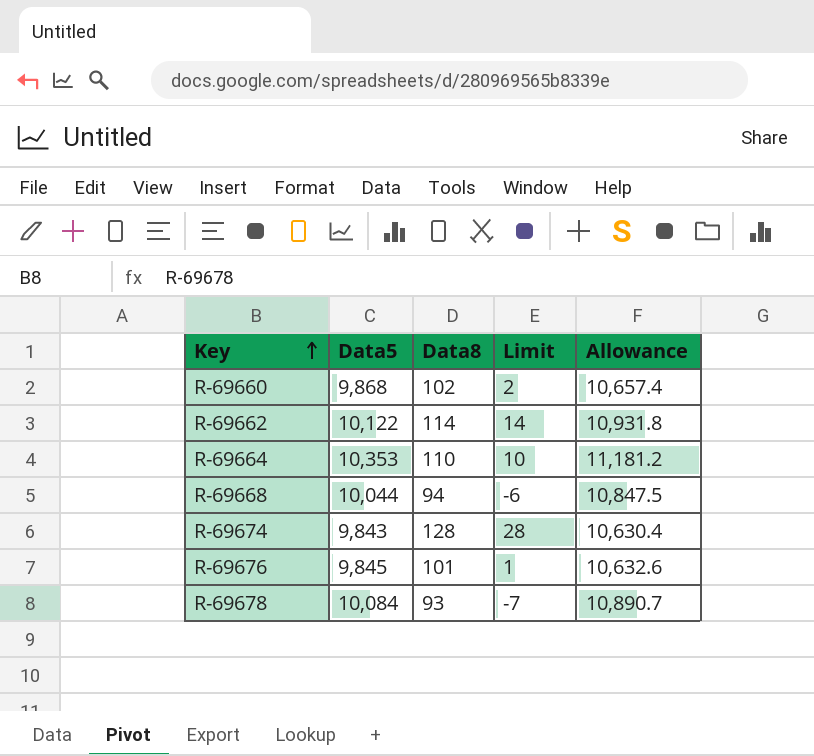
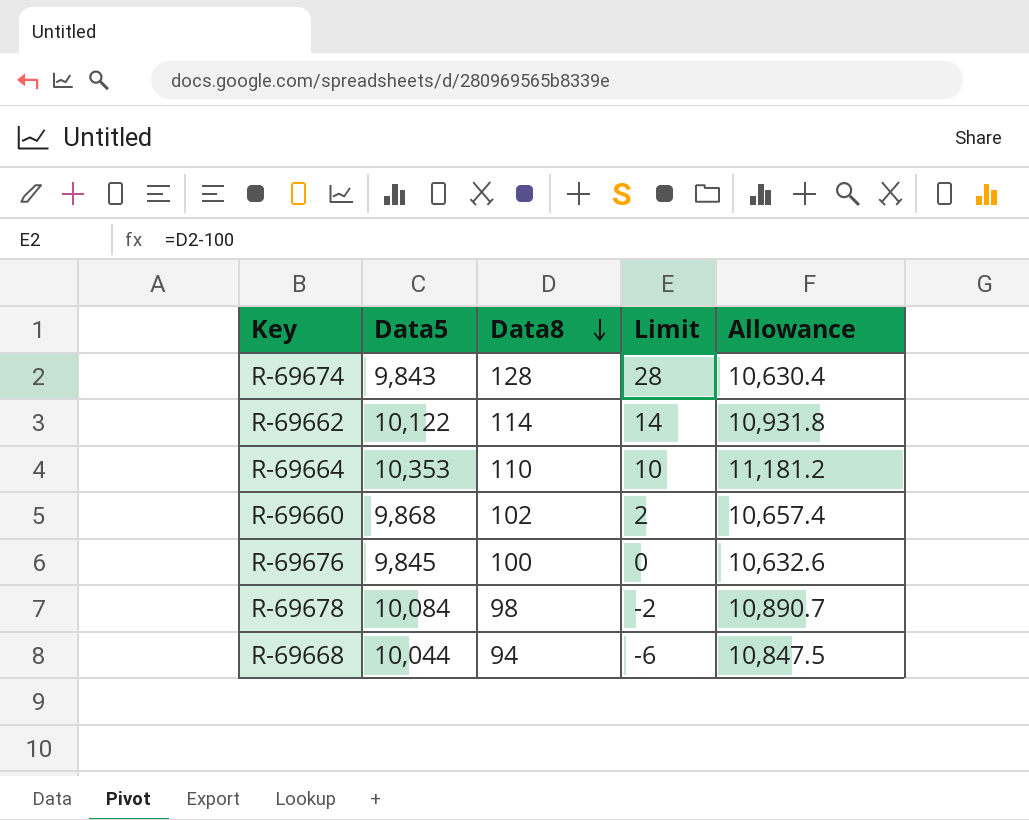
row order: Key ascending -> Data8 descending
R-69676 | Data8: 101 -> 100
R-69676 | Limit: 1 -> 0
R-69678 | Data8: 93 -> 98
R-69678 | Limit: -7 -> -2

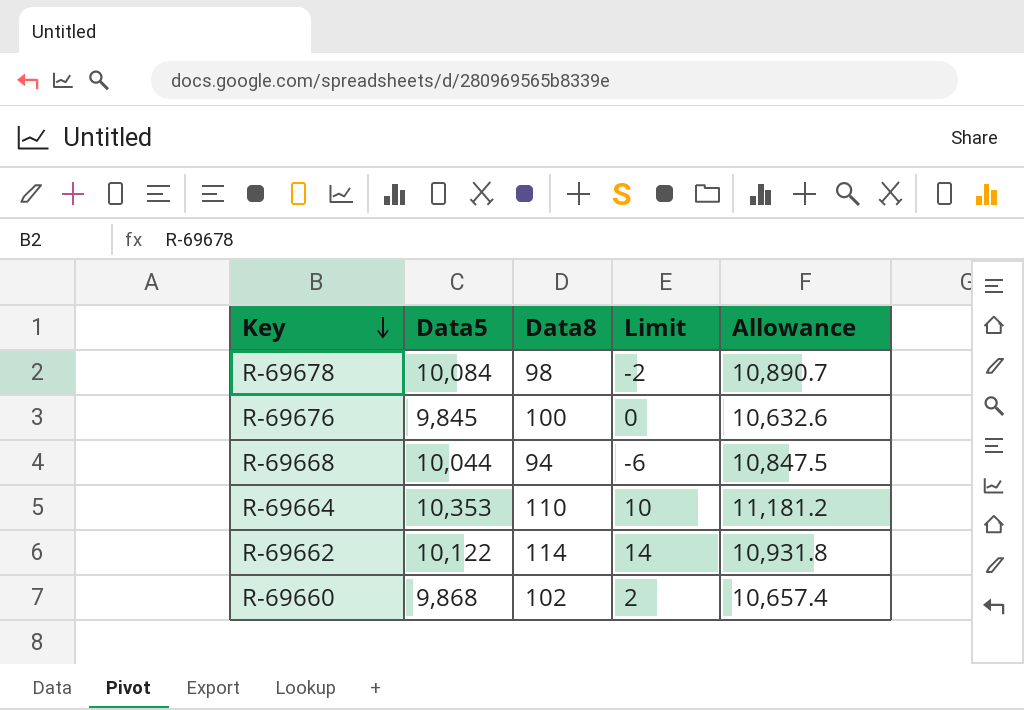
row order: Data8 descending -> Key descending
row R-69674: 9,843 | 128 | 28 | 10,630.4 -> none

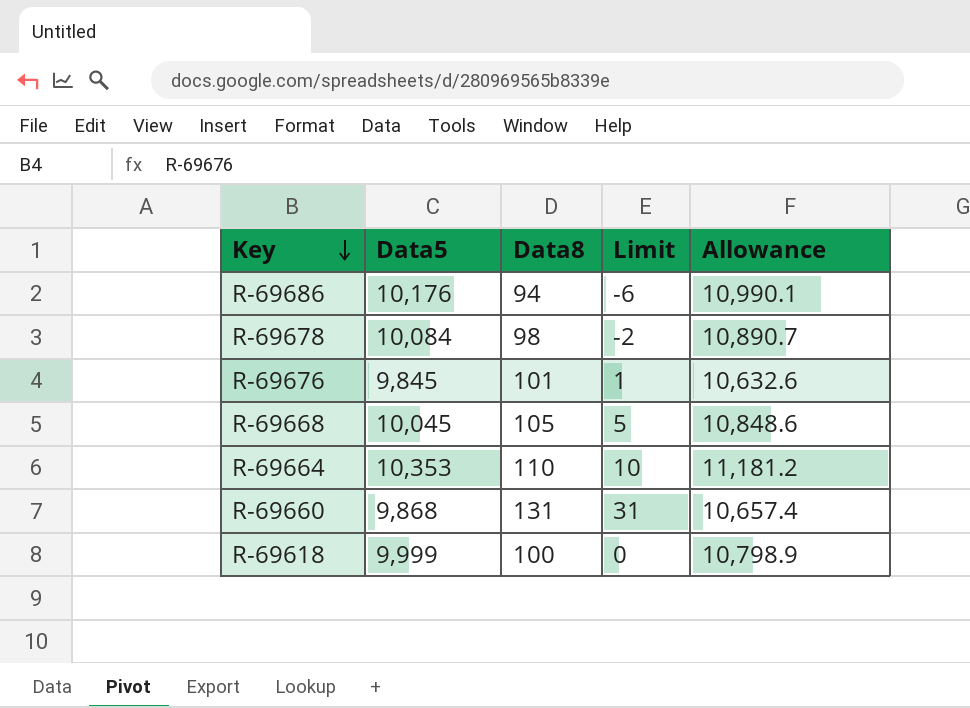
row R-69662: 10,122 | 114 | 14 | 10,931.8 -> none
row R-69686: none -> 10,176 | 94 | -6 | 10,990.1
R-69676 | Data8: 100 -> 101
R-69676 | Limit: 0 -> 1
R-69668 | Data5: 10,044 -> 10,045
R-69668 | Data8: 94 -> 105
R-69668 | Limit: -6 -> 5
R-69668 | Allowance: 10,847.5 -> 10,848.6
R-69660 | Data8: 102 -> 131
R-69660 | Limit: 2 -> 31
row R-69618: none -> 9,999 | 100 | 0 | 10,798.9

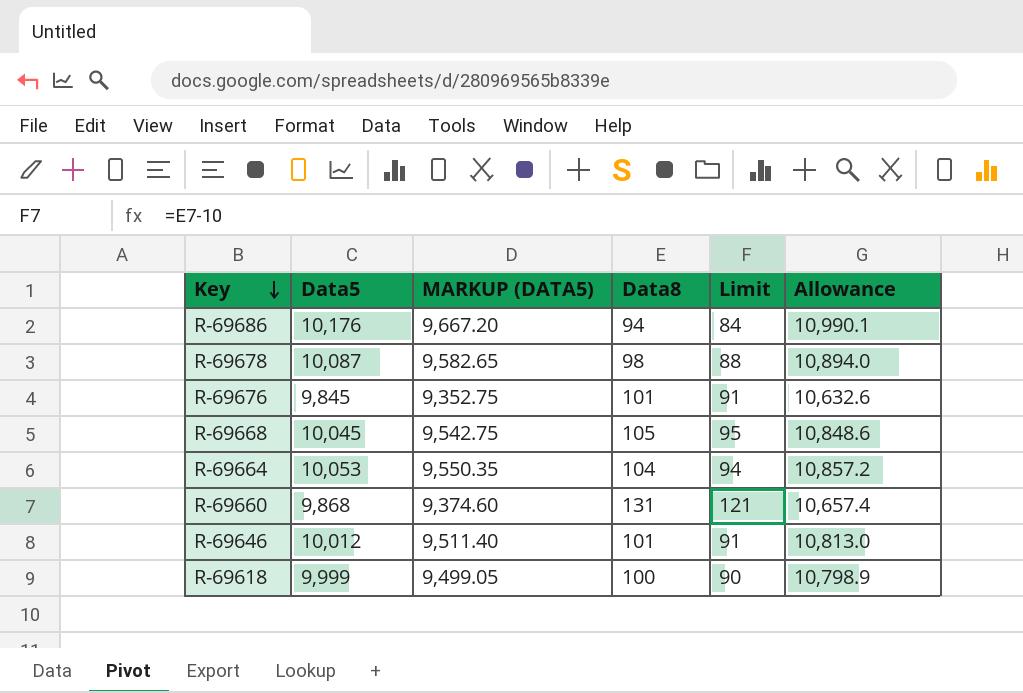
column MARKUP (DATA5) | formula: none -> [Data5] * 0.95
column Limit | formula: [Data8] - 100 -> [Data8] - 10
R-69678 | Data5: 10,084 -> 10,087
R-69678 | Allowance: 10,890.7 -> 10,894.0
R-69664 | Data5: 10,353 -> 10,053
R-69664 | Data8: 110 -> 104
R-69664 | Allowance: 11,181.2 -> 10,857.2
row R-69646: none -> 10,012 | 9,511.40 | 101 | 91 | 10,813.0

